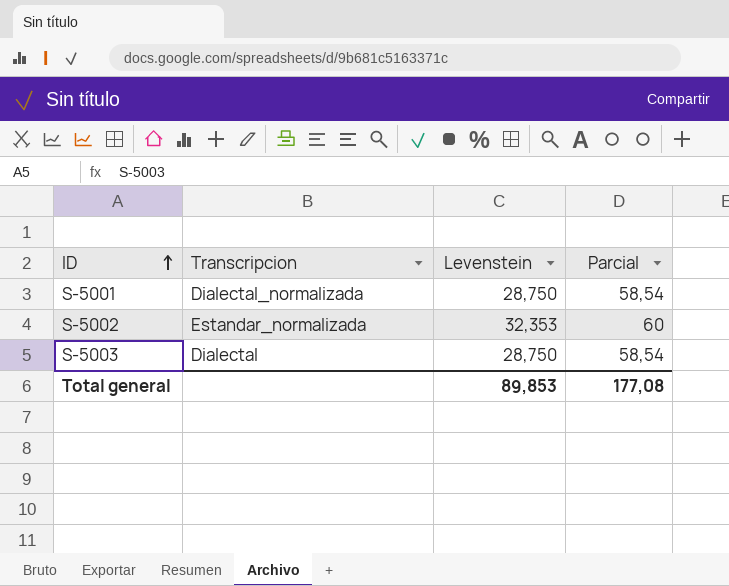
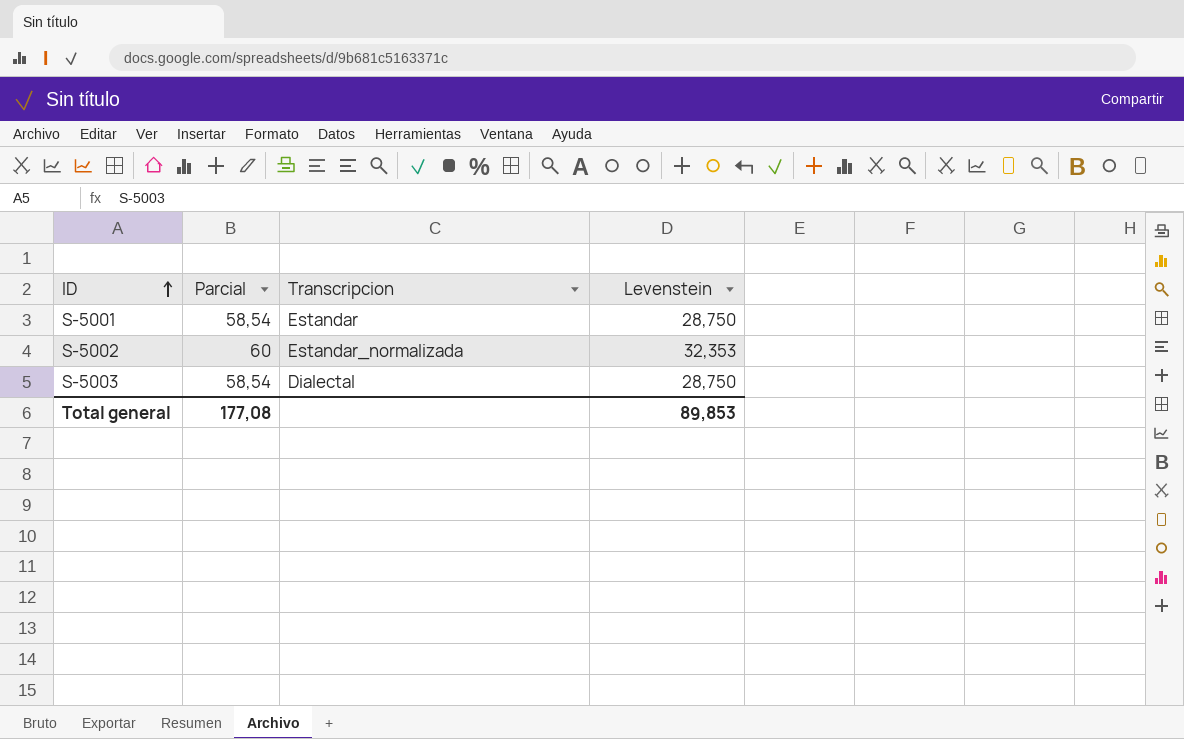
column Parcial | position: 4 -> 2
S-5001 | Transcripcion: Dialectal_normalizada -> Estandar

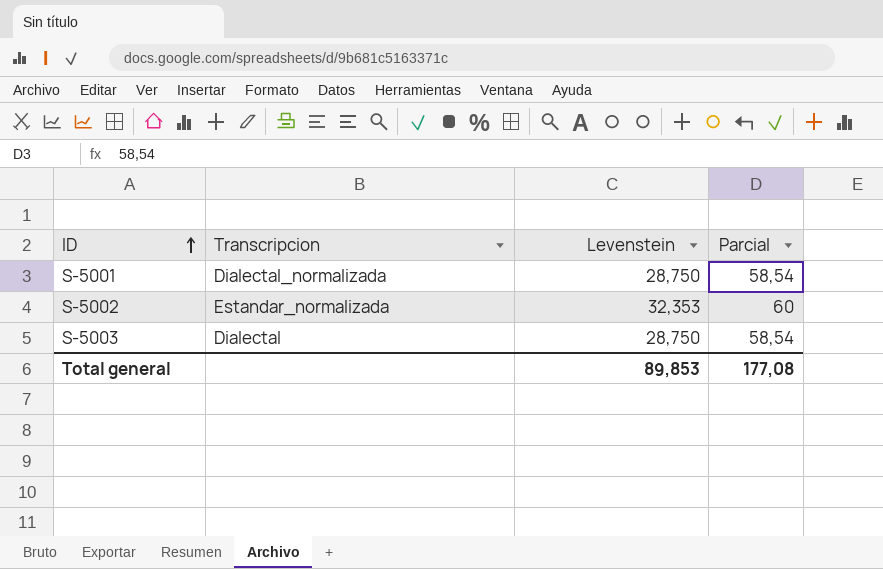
column Parcial | position: 2 -> 4
S-5001 | Transcripcion: Estandar -> Dialectal_normalizada

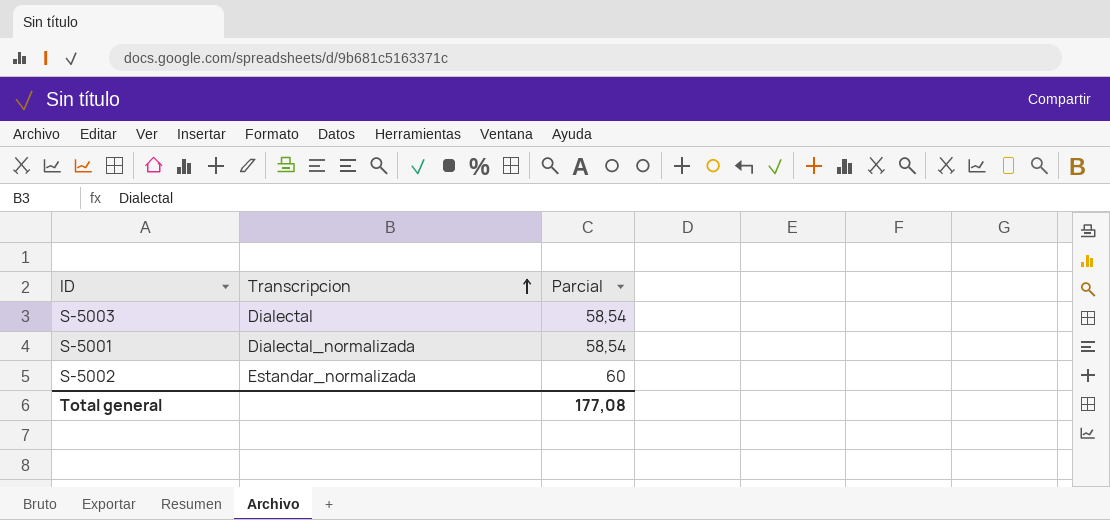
row order: ID ascending -> Transcripcion ascending
column Levenstein | position: 3 -> none

